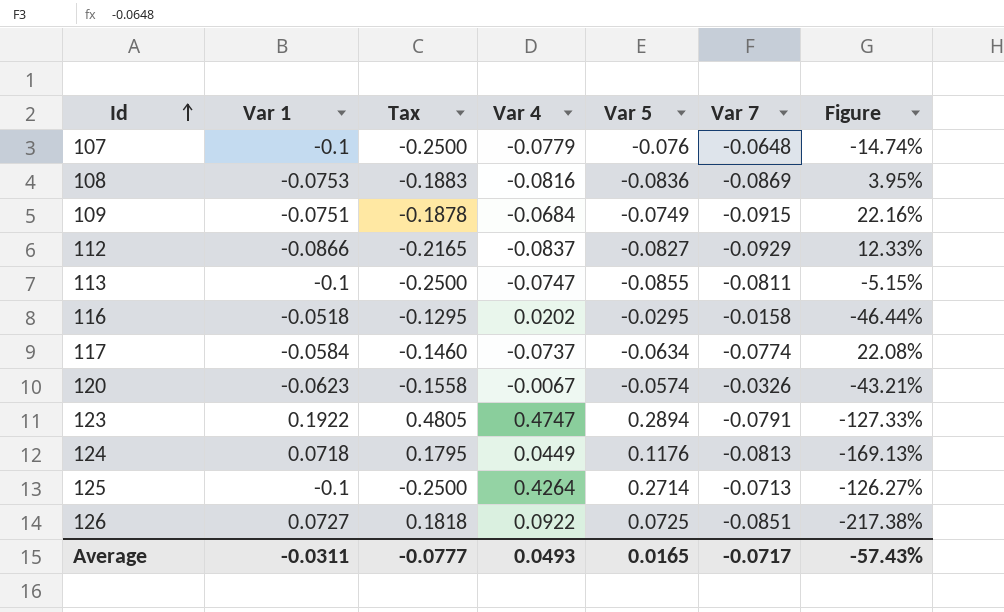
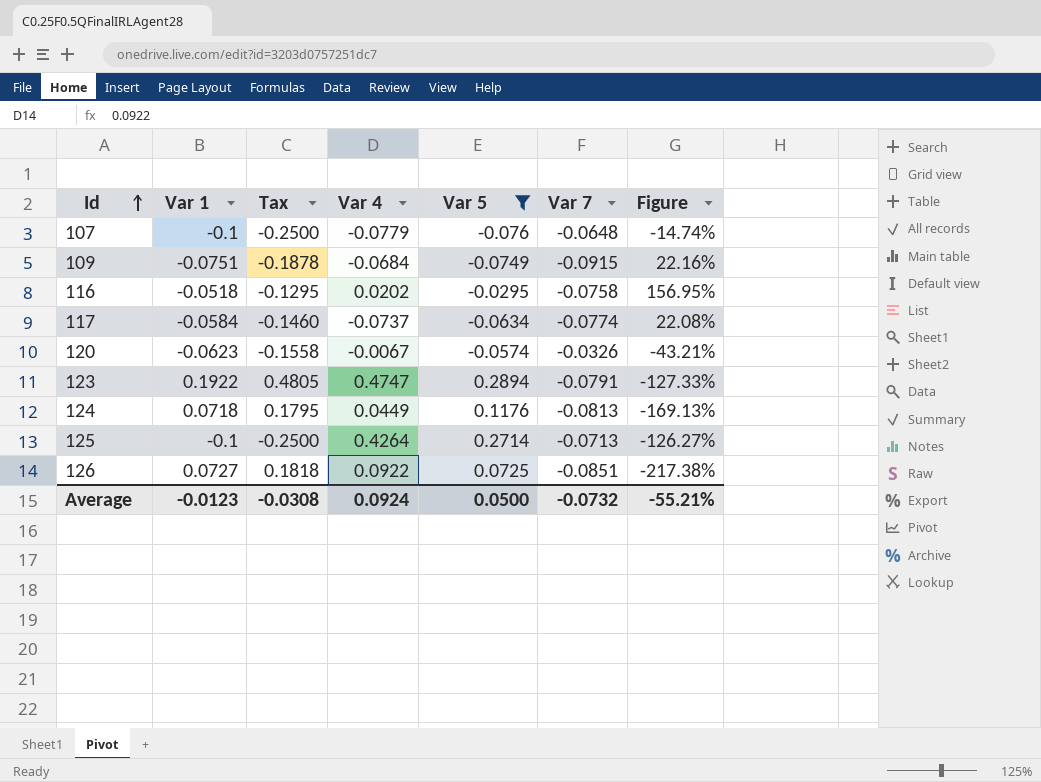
filter: none -> Var 5 >= -0.076
116 | Var 7: -0.0158 -> -0.0758
116 | Figure: -46.44% -> 156.95%
Average | Var 1: -0.0311 -> -0.0123
Average | Tax: -0.0777 -> -0.0308
Average | Var 4: 0.0493 -> 0.0924
Average | Var 5: 0.0165 -> 0.0500
Average | Var 7: -0.0717 -> -0.0732
Average | Figure: -57.43% -> -55.21%

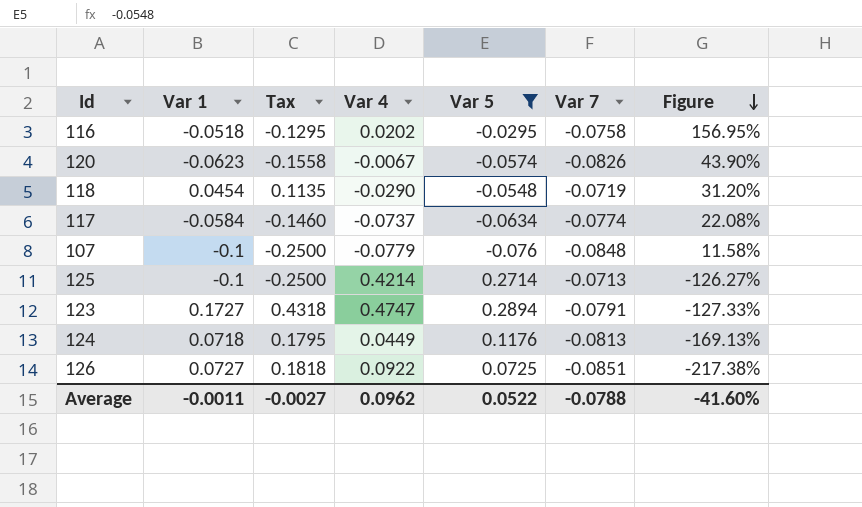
row order: Id ascending -> Figure descending
row 109: -0.0751 | -0.1878 | -0.0684 | -0.0749 | -0.0915 | 22.16% -> none
120 | Var 7: -0.0326 -> -0.0826
120 | Figure: -43.21% -> 43.90%
row 118: none -> 0.0454 | 0.1135 | -0.0290 | -0.0548 | -0.0719 | 31.20%
107 | Var 7: -0.0648 -> -0.0848
107 | Figure: -14.74% -> 11.58%
125 | Var 4: 0.4264 -> 0.4214
123 | Var 1: 0.1922 -> 0.1727
123 | Tax: 0.4805 -> 0.4318
Average | Var 1: -0.0123 -> -0.0011
Average | Tax: -0.0308 -> -0.0027
Average | Var 4: 0.0924 -> 0.0962
Average | Var 5: 0.0500 -> 0.0522
Average | Var 7: -0.0732 -> -0.0788
Average | Figure: -55.21% -> -41.60%

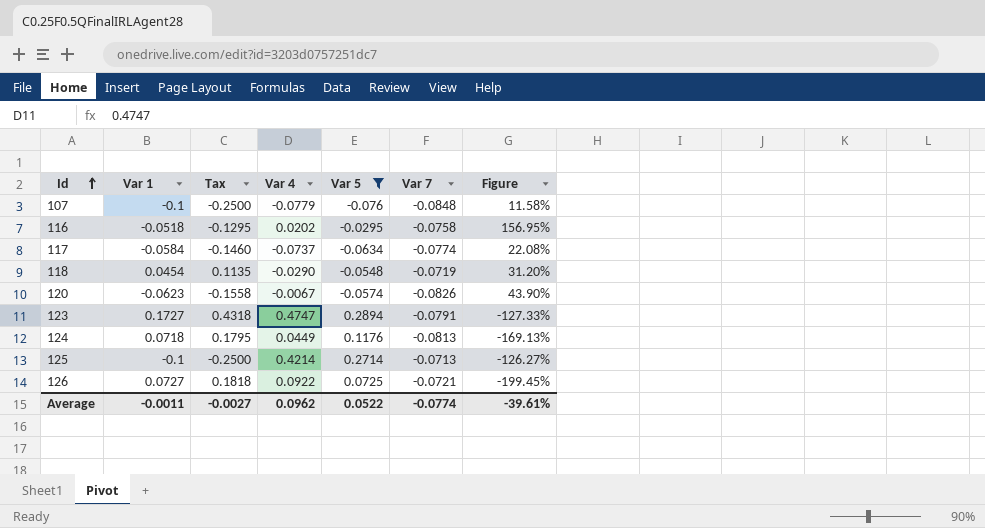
row order: Figure descending -> Id ascending
126 | Var 7: -0.0851 -> -0.0721
126 | Figure: -217.38% -> -199.45%
Average | Var 7: -0.0788 -> -0.0774
Average | Figure: -41.60% -> -39.61%

